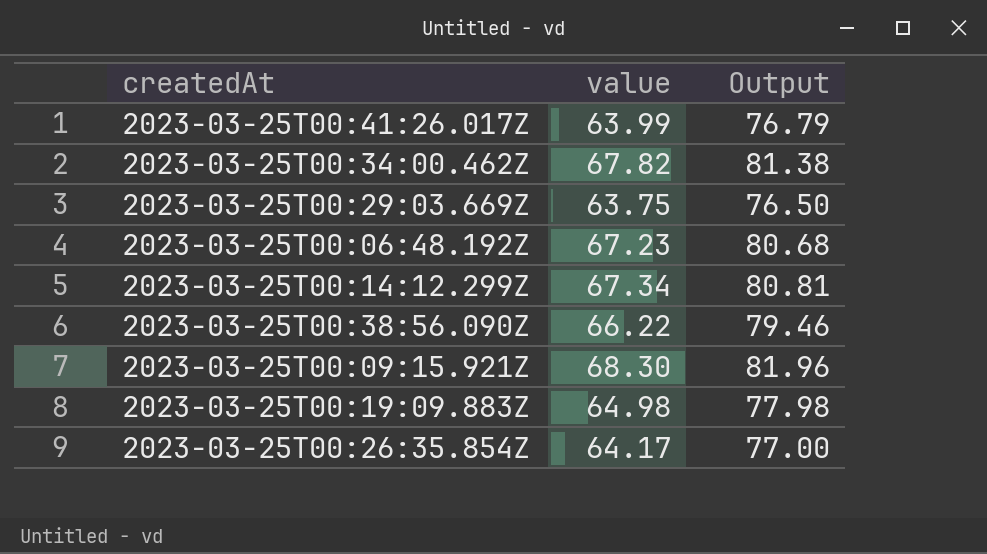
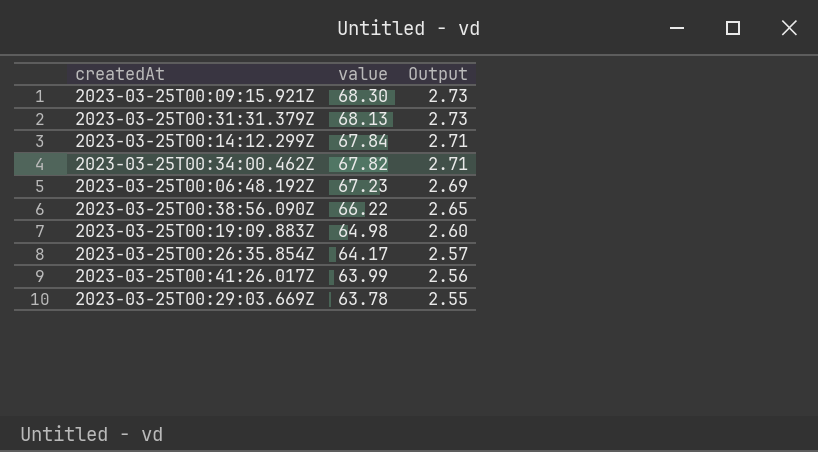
row order: none -> value descending
column Output | formula: [value] * 1.2 -> [value] * 0.04
row 2023-03-25T00:31:31.379Z: none -> 68.13 | 2.73
2023-03-25T00:14:12.299Z | value: 67.34 -> 67.84
2023-03-25T00:29:03.669Z | value: 63.75 -> 63.78

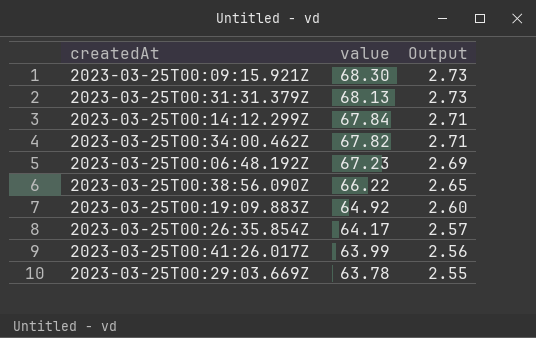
2023-03-25T00:19:09.883Z | value: 64.98 -> 64.92

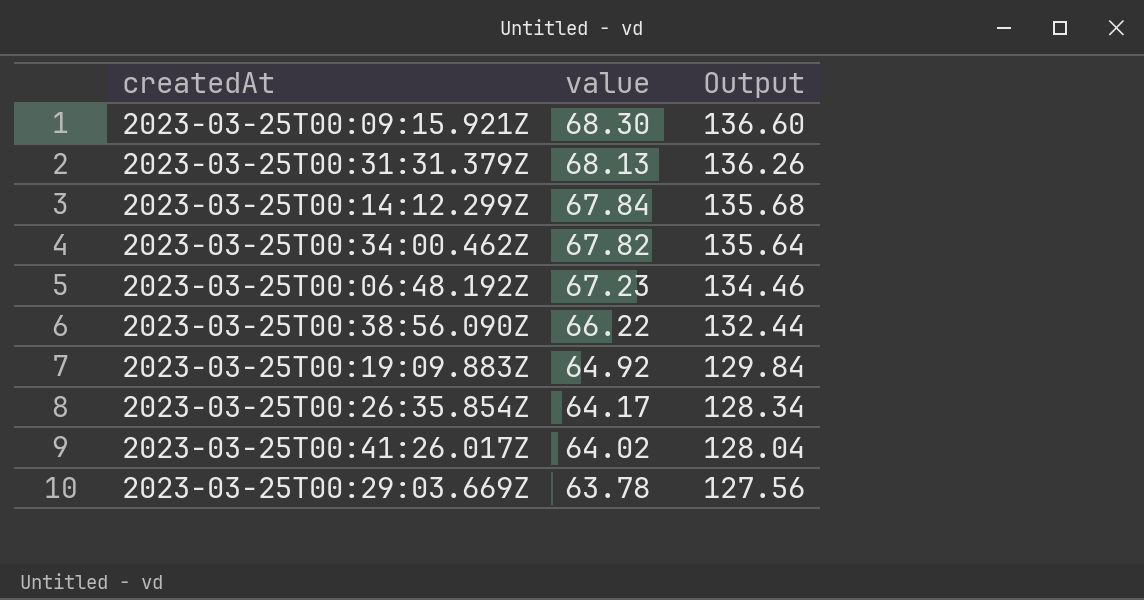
column Output | formula: [value] * 0.04 -> [value] * 2
2023-03-25T00:41:26.017Z | value: 63.99 -> 64.02

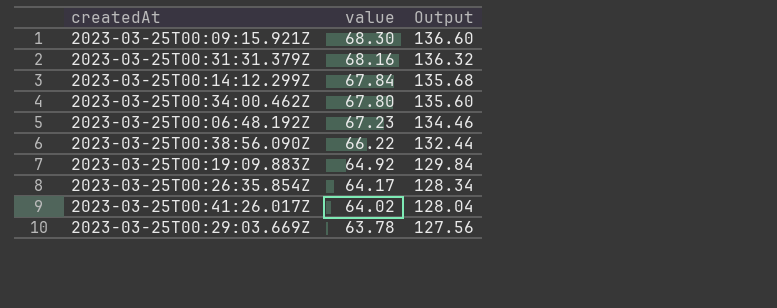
2023-03-25T00:31:31.379Z | value: 68.13 -> 68.16
2023-03-25T00:31:31.379Z | Output: 136.26 -> 136.32
2023-03-25T00:34:00.462Z | value: 67.82 -> 67.80
2023-03-25T00:34:00.462Z | Output: 135.64 -> 135.60

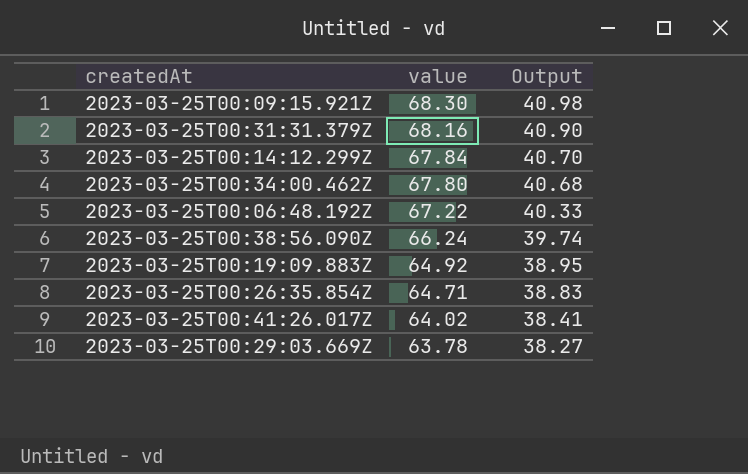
column Output | formula: [value] * 2 -> [value] * 0.6
2023-03-25T00:06:48.192Z | value: 67.23 -> 67.22
2023-03-25T00:38:56.090Z | value: 66.22 -> 66.24
2023-03-25T00:26:35.854Z | value: 64.17 -> 64.71

